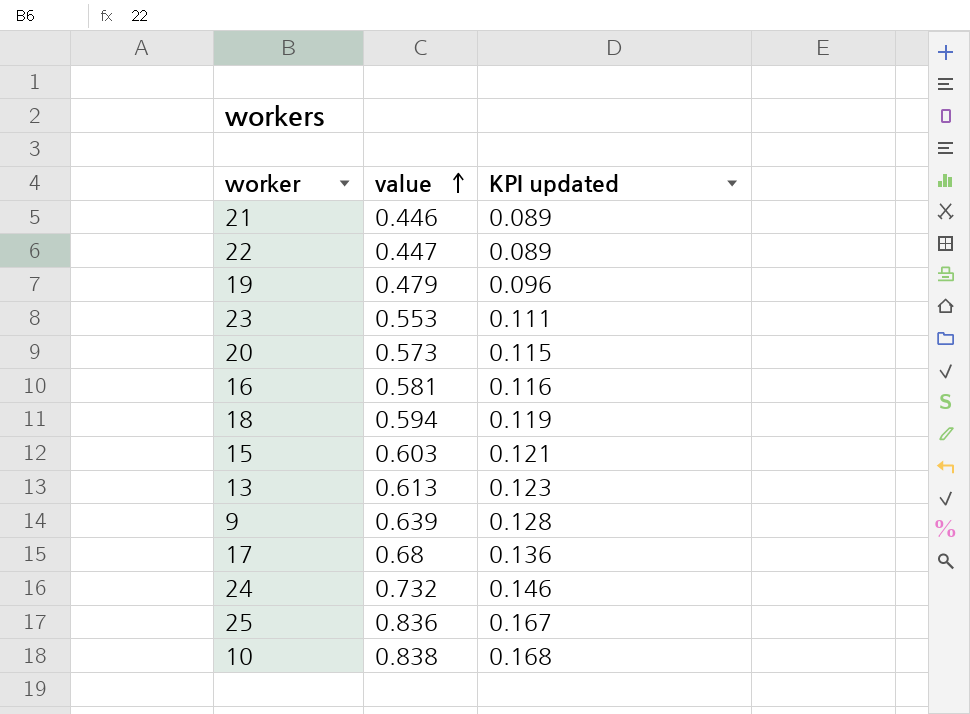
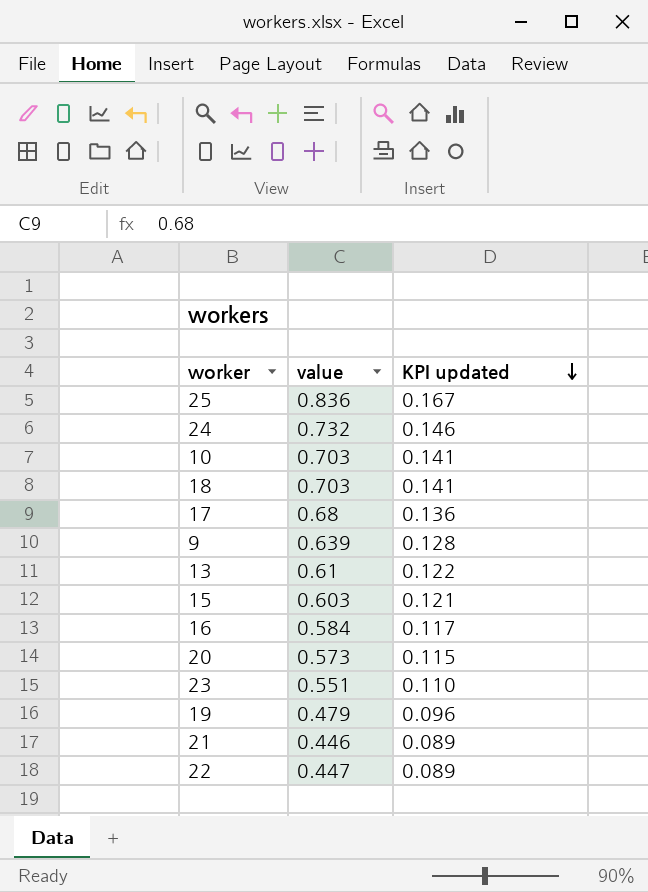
row order: value ascending -> KPI updated descending
10 | value: 0.838 -> 0.703
10 | KPI updated: 0.168 -> 0.141
18 | value: 0.594 -> 0.703
18 | KPI updated: 0.119 -> 0.141
13 | value: 0.613 -> 0.61
13 | KPI updated: 0.123 -> 0.122
16 | value: 0.581 -> 0.584
16 | KPI updated: 0.116 -> 0.117
23 | value: 0.553 -> 0.551
23 | KPI updated: 0.111 -> 0.110

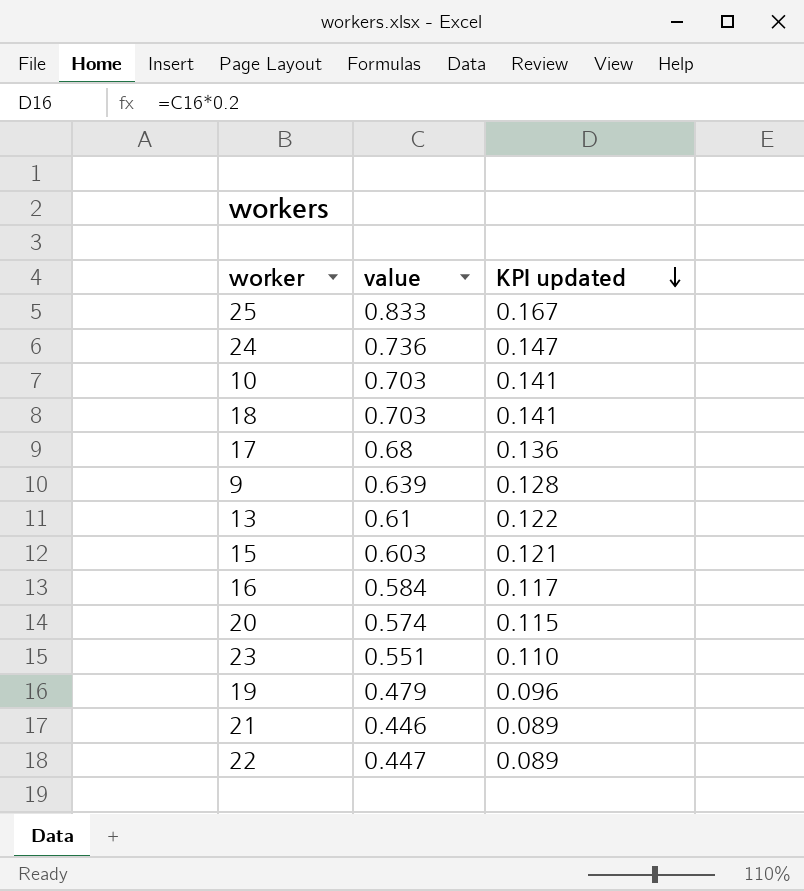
25 | value: 0.836 -> 0.833
24 | value: 0.732 -> 0.736
24 | KPI updated: 0.146 -> 0.147
20 | value: 0.573 -> 0.574

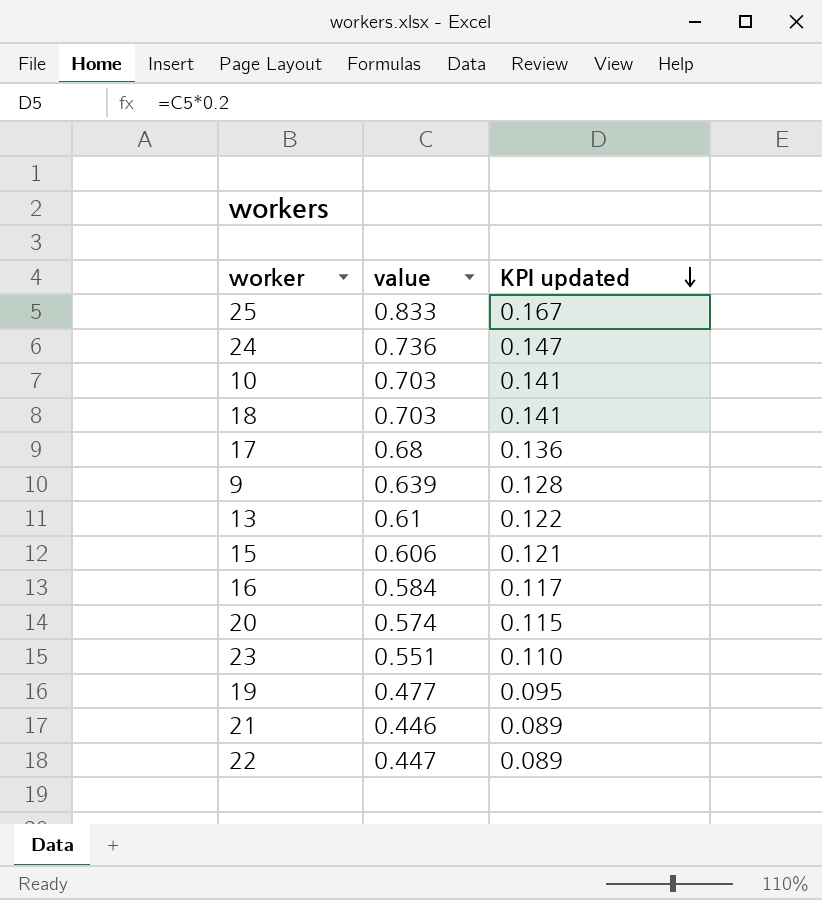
15 | value: 0.603 -> 0.606
19 | value: 0.479 -> 0.477
19 | KPI updated: 0.096 -> 0.095

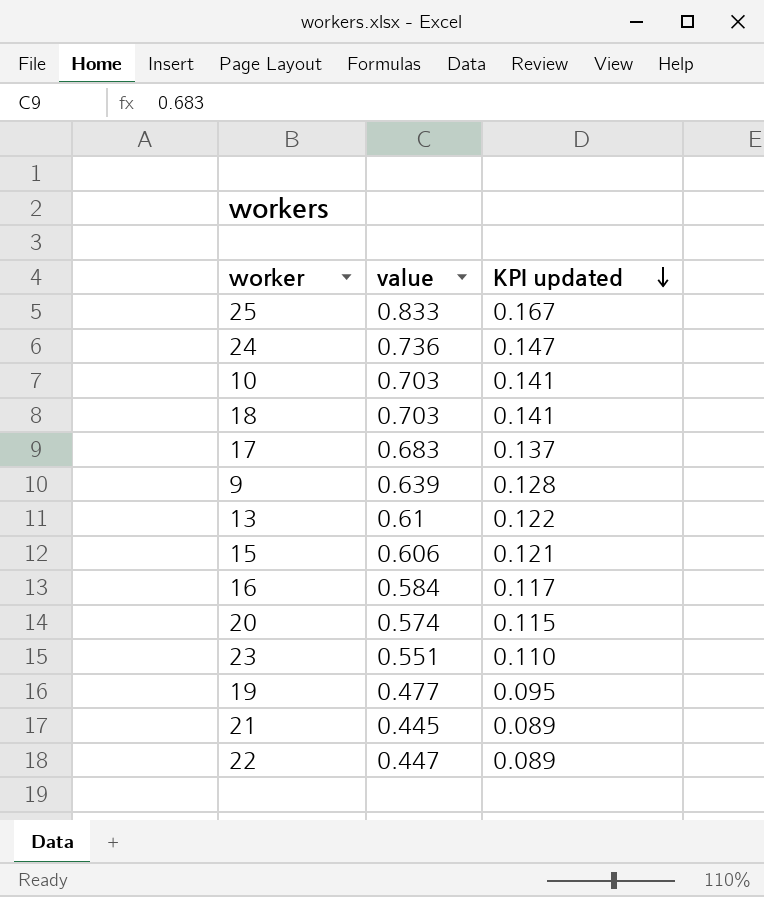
17 | value: 0.68 -> 0.683
17 | KPI updated: 0.136 -> 0.137
21 | value: 0.446 -> 0.445

